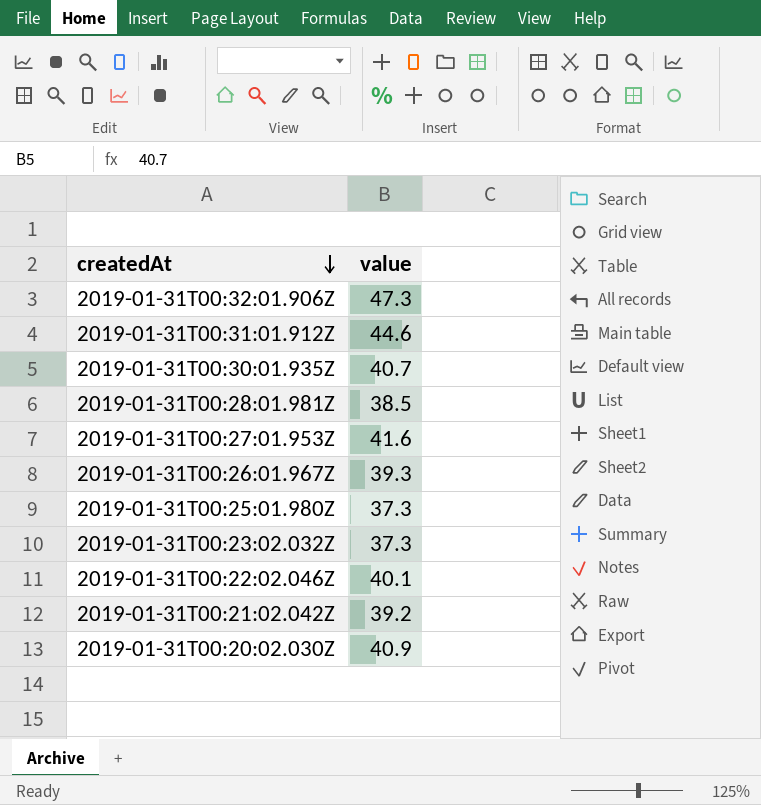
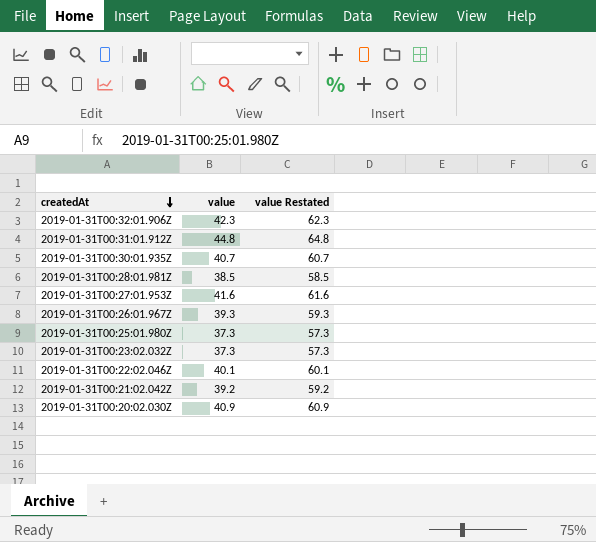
column value Restated | formula: none -> [value] + 20
2019-01-31T00:32:01.906Z | value: 47.3 -> 42.3
2019-01-31T00:31:01.912Z | value: 44.6 -> 44.8

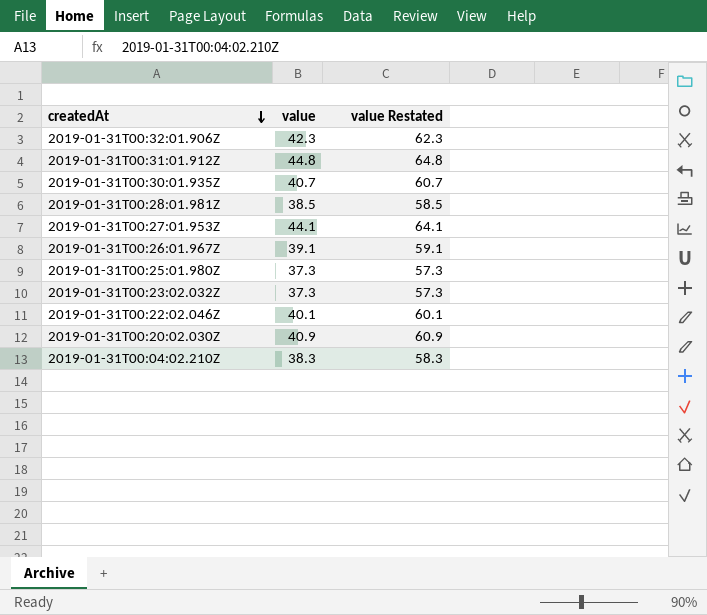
row 2019-01-31T00:21:02.042Z: 39.2 | 59.2 -> none
2019-01-31T00:27:01.953Z | value: 41.6 -> 44.1
2019-01-31T00:27:01.953Z | value Restated: 61.6 -> 64.1
2019-01-31T00:26:01.967Z | value: 39.3 -> 39.1
2019-01-31T00:26:01.967Z | value Restated: 59.3 -> 59.1
row 2019-01-31T00:04:02.210Z: none -> 38.3 | 58.3

